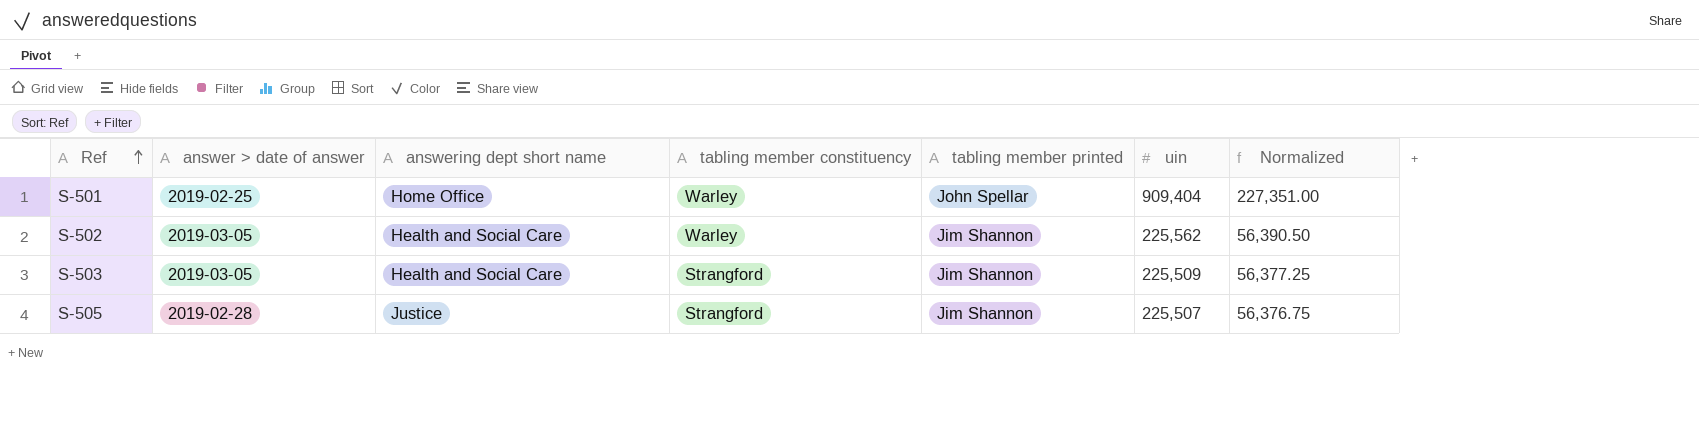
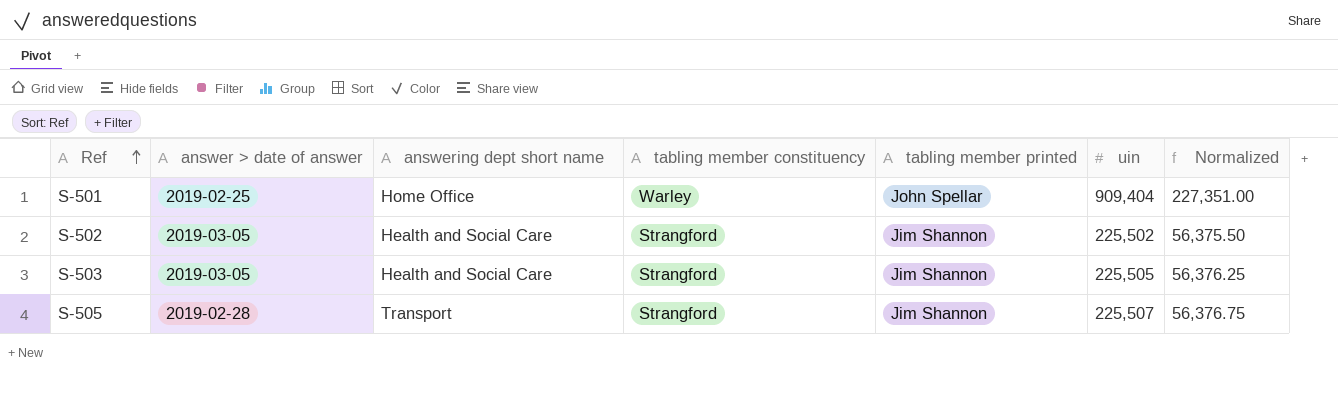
S-502 | tabling member constituency: Warley -> Strangford
S-502 | uin: 225,562 -> 225,502
S-502 | Normalized: 56,390.50 -> 56,375.50
S-503 | uin: 225,509 -> 225,505
S-503 | Normalized: 56,377.25 -> 56,376.25
S-505 | answering dept short name: Justice -> Transport

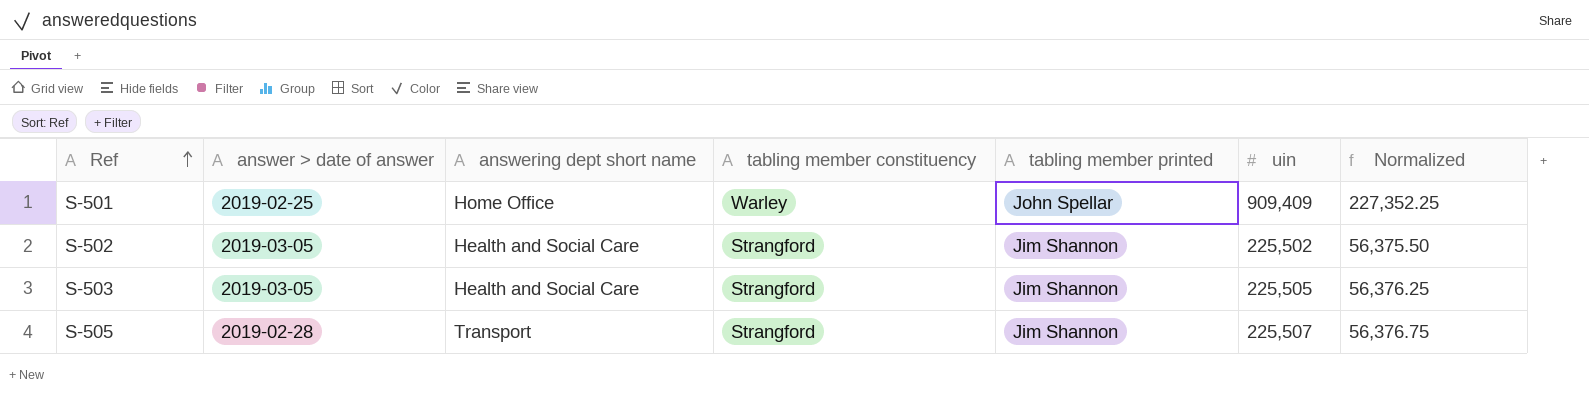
S-501 | uin: 909,404 -> 909,409
S-501 | Normalized: 227,351.00 -> 227,352.25

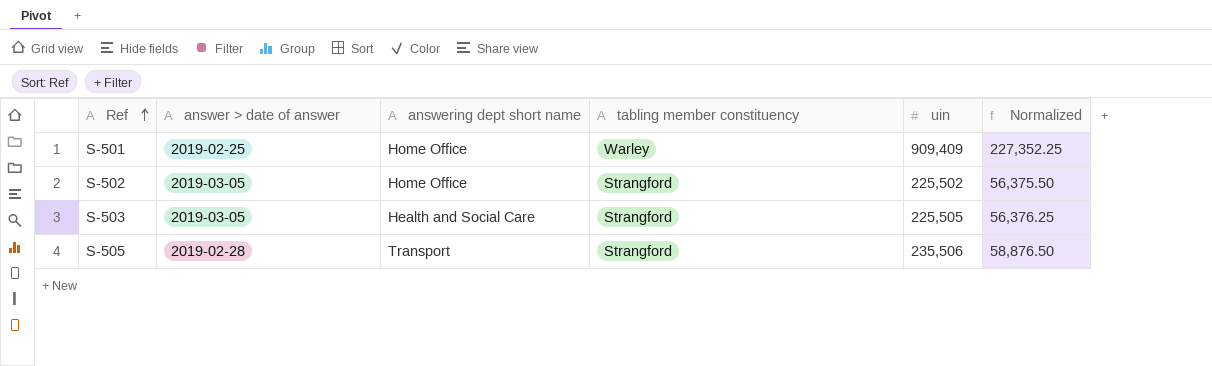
column tabling member printed | position: 5 -> none
S-502 | answering dept short name: Health and Social Care -> Home Office
S-505 | uin: 225,507 -> 235,506
S-505 | Normalized: 56,376.75 -> 58,876.50

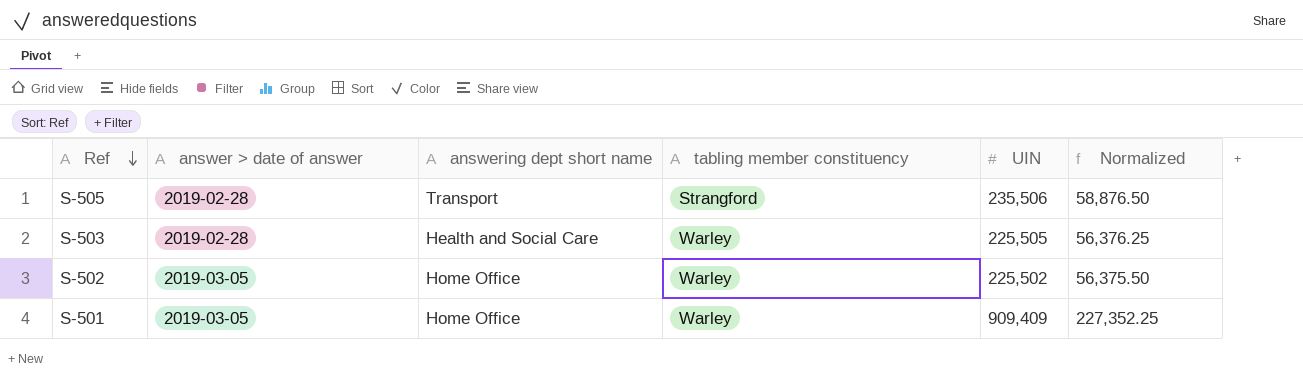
row order: Ref ascending -> Ref descending
column name: uin -> UIN
S-503 | answer > date of answer: 2019-03-05 -> 2019-02-28
S-503 | tabling member constituency: Strangford -> Warley
S-502 | tabling member constituency: Strangford -> Warley
S-501 | answer > date of answer: 2019-02-25 -> 2019-03-05

